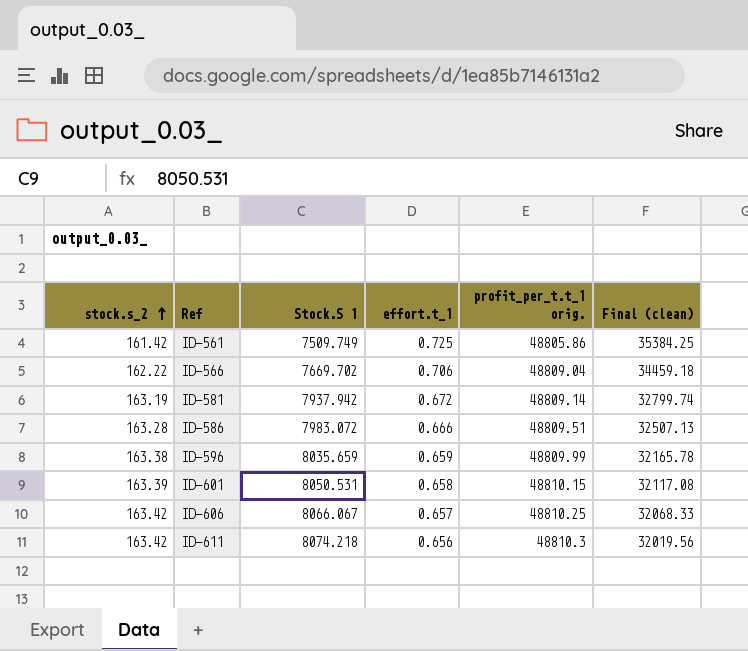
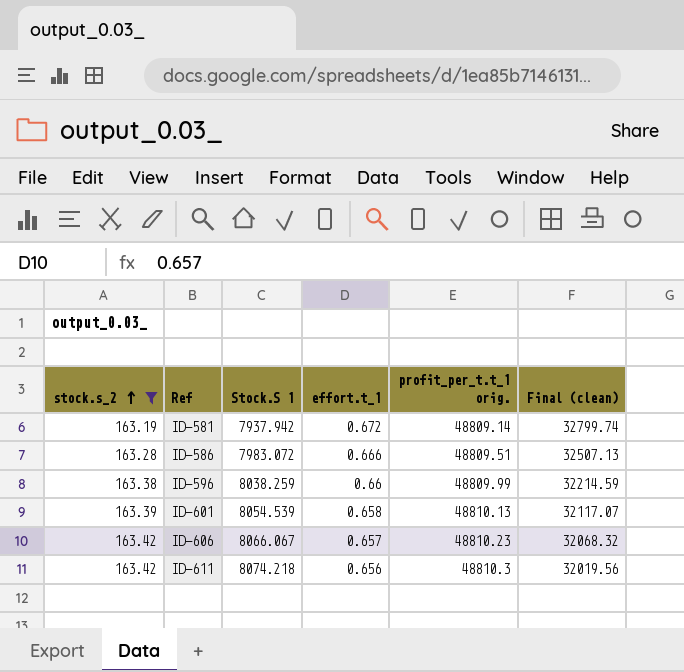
filter: none -> stock.s_2 >= 163.19
ID-596 | Stock.S 1: 8035.659 -> 8038.259
ID-596 | effort.t_1: 0.659 -> 0.66
ID-596 | Final (clean): 32165.78 -> 32214.59
ID-601 | Stock.S 1: 8050.531 -> 8054.539
ID-601 | profit_per_t.t_1 orig.: 48810.15 -> 48810.13
ID-601 | Final (clean): 32117.08 -> 32117.07
ID-606 | profit_per_t.t_1 orig.: 48810.25 -> 48810.23
ID-606 | Final (clean): 32068.33 -> 32068.32

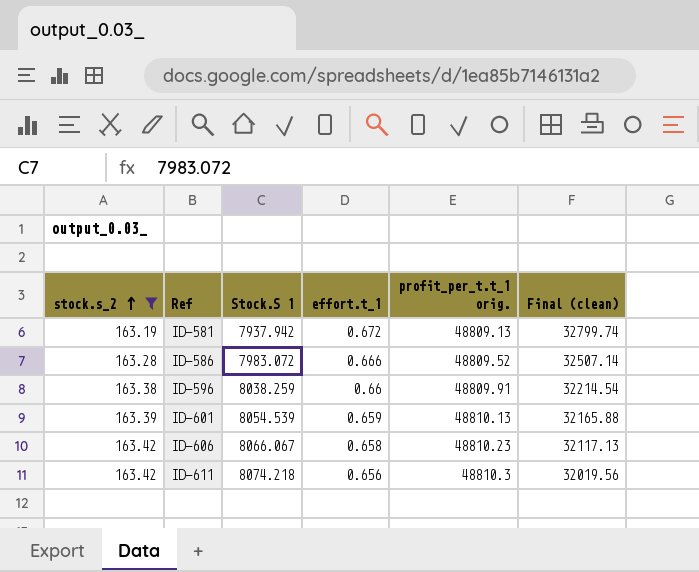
ID-581 | profit_per_t.t_1 orig.: 48809.14 -> 48809.13
ID-586 | profit_per_t.t_1 orig.: 48809.51 -> 48809.52
ID-586 | Final (clean): 32507.13 -> 32507.14
ID-596 | profit_per_t.t_1 orig.: 48809.99 -> 48809.91
ID-596 | Final (clean): 32214.59 -> 32214.54
ID-601 | effort.t_1: 0.658 -> 0.659
ID-601 | Final (clean): 32117.07 -> 32165.88
ID-606 | effort.t_1: 0.657 -> 0.658
ID-606 | Final (clean): 32068.32 -> 32117.13

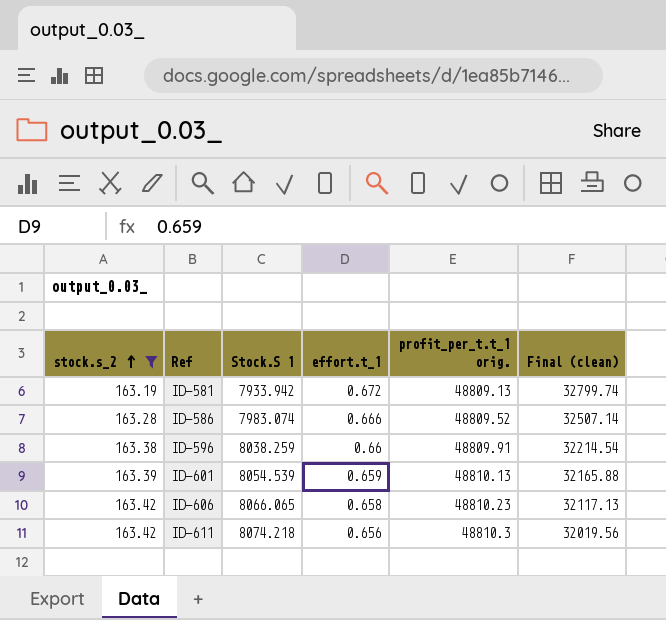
ID-581 | Stock.S 1: 7937.942 -> 7933.942
ID-586 | Stock.S 1: 7983.072 -> 7983.074
ID-606 | Stock.S 1: 8066.067 -> 8066.065

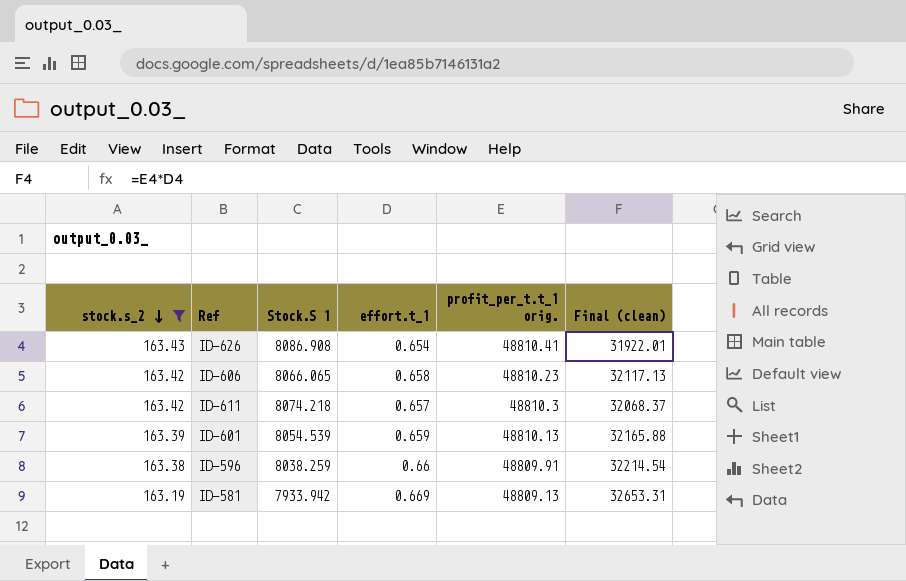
row order: stock.s_2 ascending -> stock.s_2 descending
row ID-586: 163.28 | 7983.074 | 0.666 | 48809.52 | 32507.14 -> none
row ID-626: none -> 163.43 | 8086.908 | 0.654 | 48810.41 | 31922.01
ID-611 | effort.t_1: 0.656 -> 0.657
ID-611 | Final (clean): 32019.56 -> 32068.37
ID-581 | effort.t_1: 0.672 -> 0.669
ID-581 | Final (clean): 32799.74 -> 32653.31

